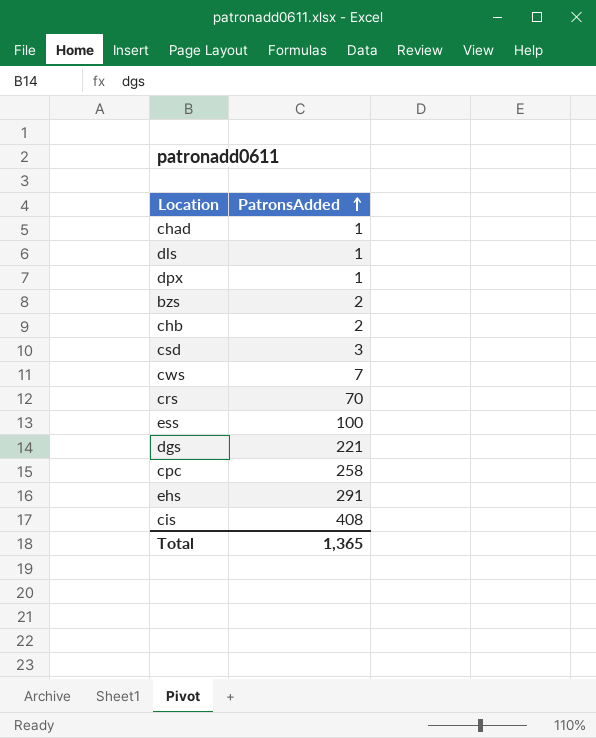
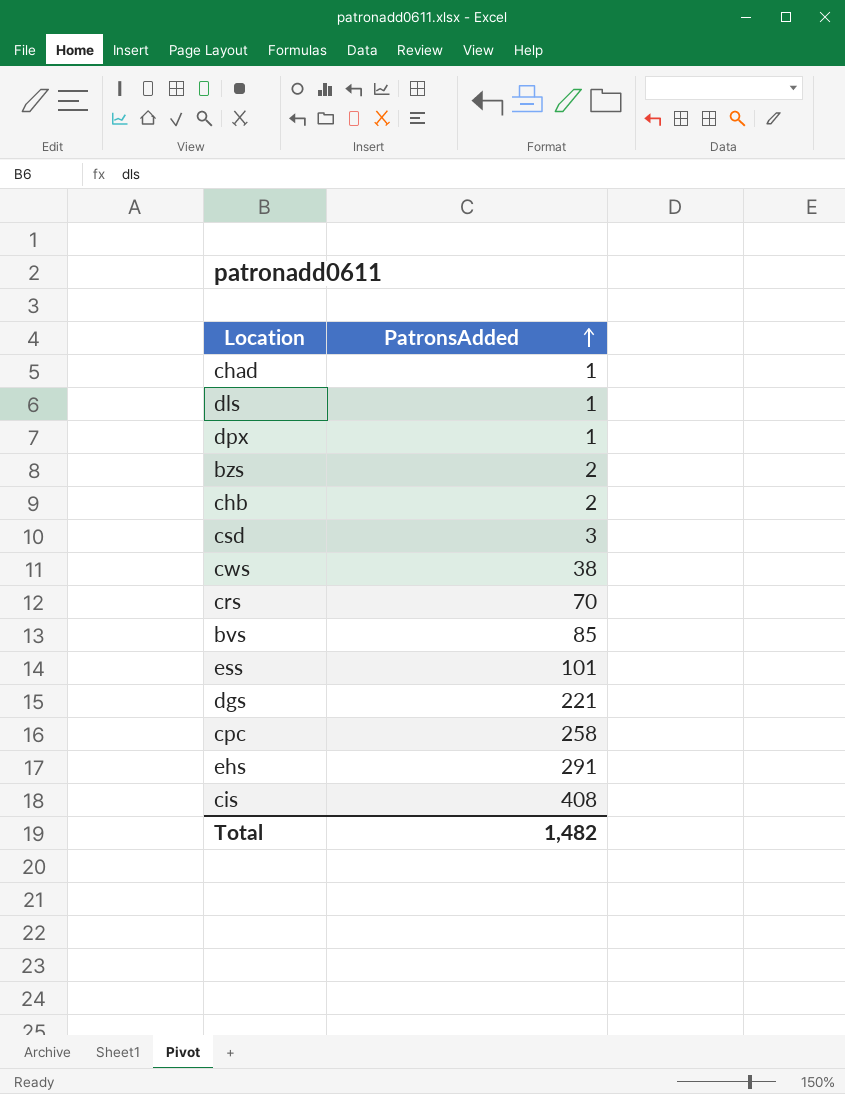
cws | PatronsAdded: 7 -> 38
row bvs: none -> 85
ess | PatronsAdded: 100 -> 101
Total | PatronsAdded: 1,365 -> 1,482

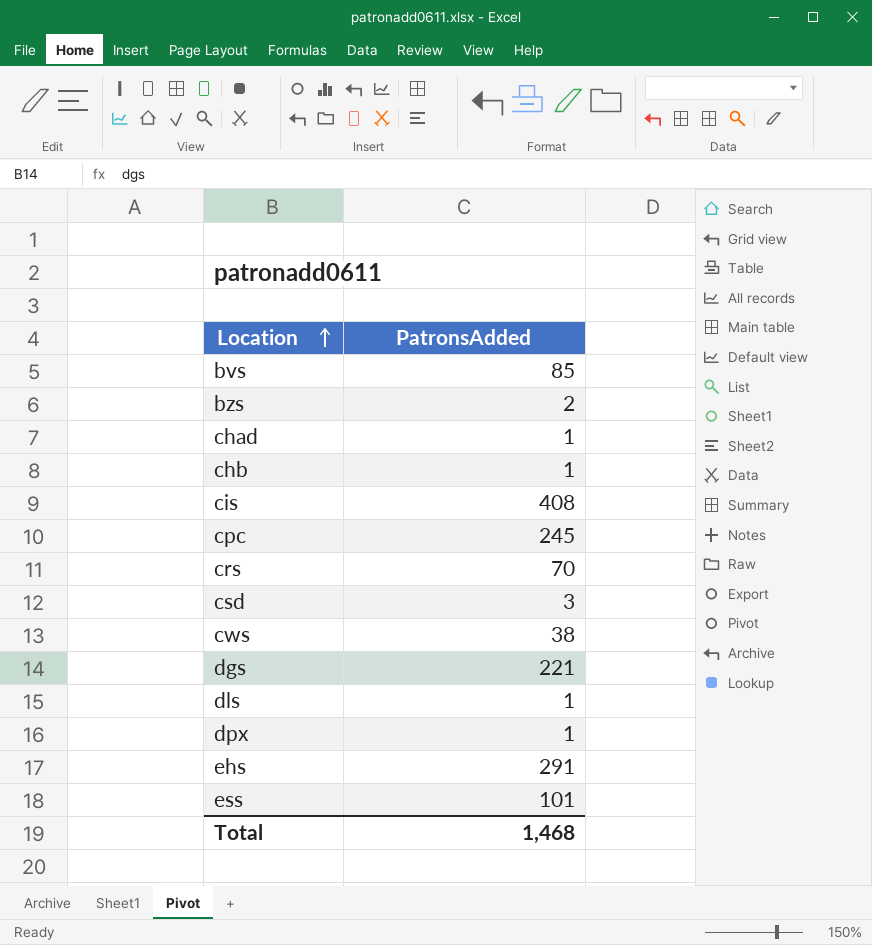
row order: PatronsAdded ascending -> Location ascending
chb | PatronsAdded: 2 -> 1
cpc | PatronsAdded: 258 -> 245
Total | PatronsAdded: 1,482 -> 1,468

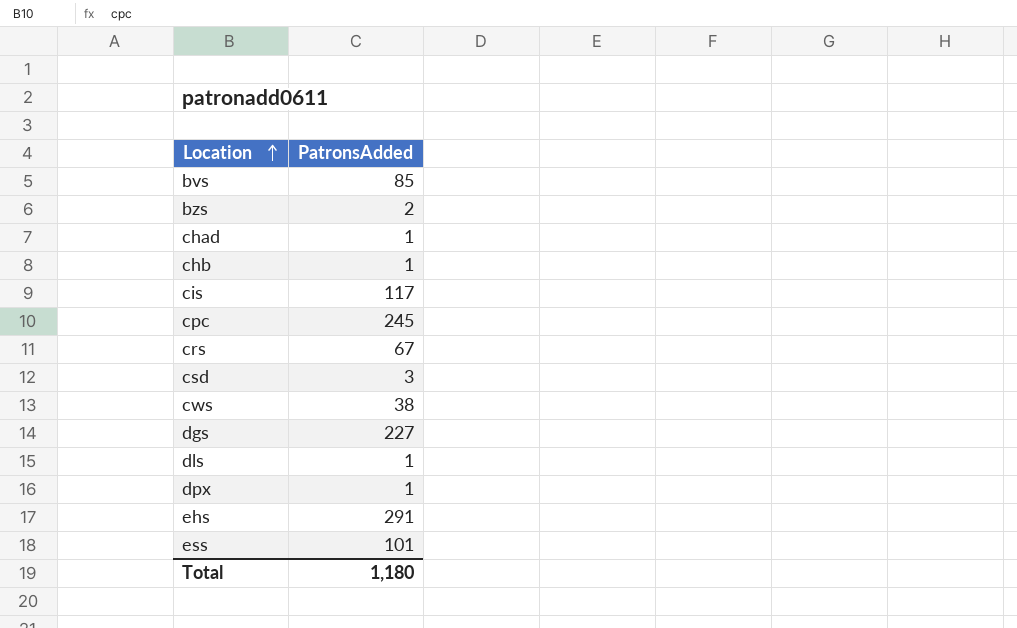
cis | PatronsAdded: 408 -> 117
crs | PatronsAdded: 70 -> 67
dgs | PatronsAdded: 221 -> 227
Total | PatronsAdded: 1,468 -> 1,180

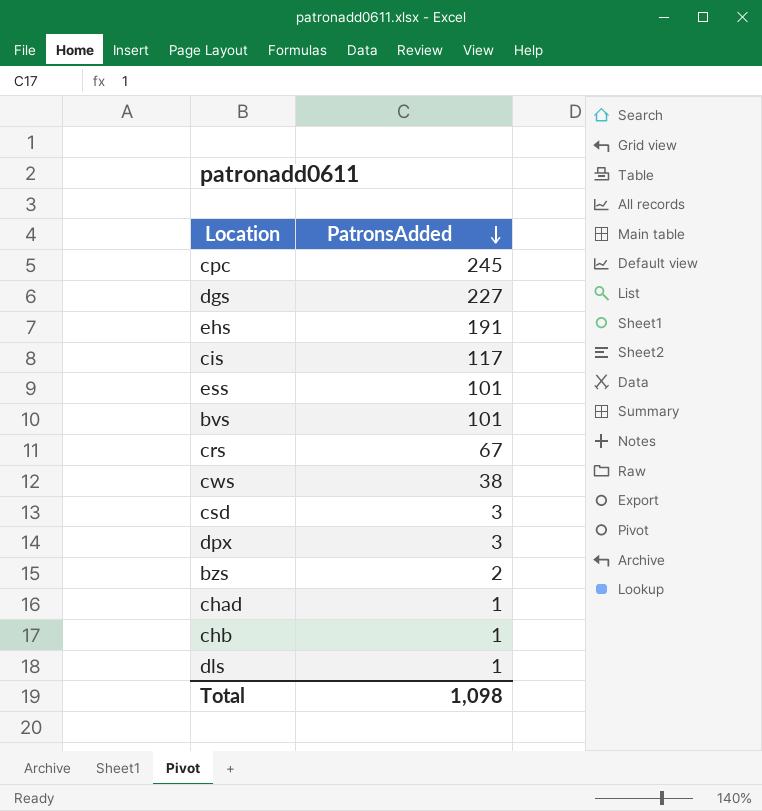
row order: Location ascending -> PatronsAdded descending
ehs | PatronsAdded: 291 -> 191
bvs | PatronsAdded: 85 -> 101
dpx | PatronsAdded: 1 -> 3
Total | PatronsAdded: 1,180 -> 1,098

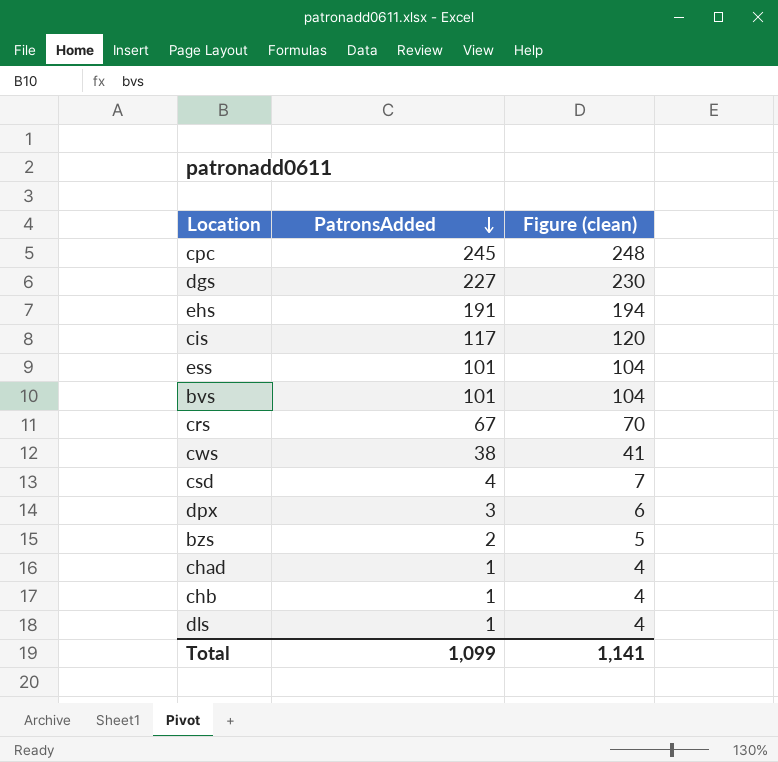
column Figure (clean) | formula: none -> [PatronsAdded] + 3
csd | PatronsAdded: 3 -> 4
Total | PatronsAdded: 1,098 -> 1,099

